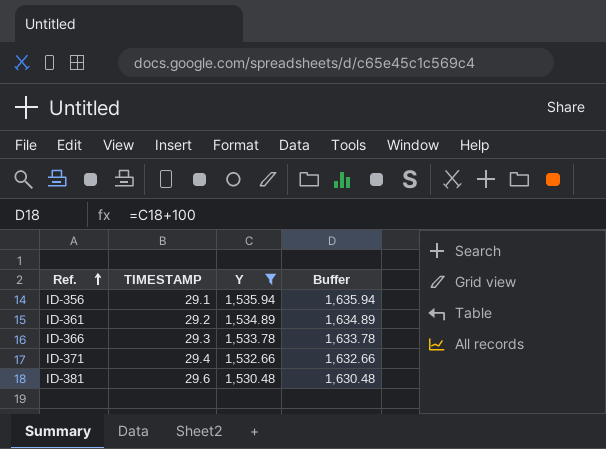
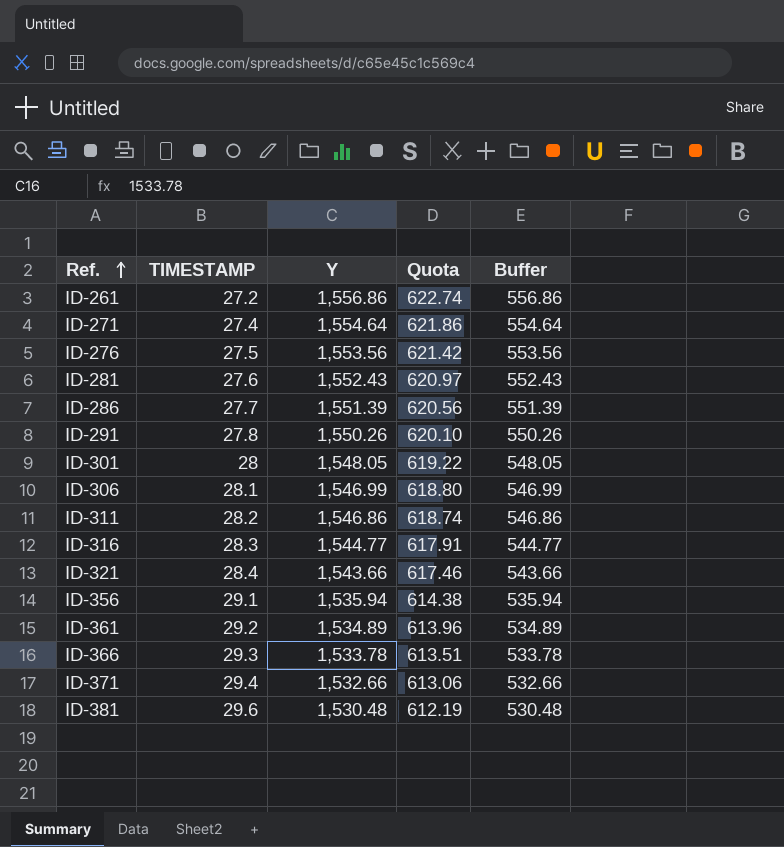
filter: Y <= 1,535.94 -> none
column Quota | formula: none -> [Y] * 0.4
column Buffer | formula: [Y] + 100 -> [Y] - 1000

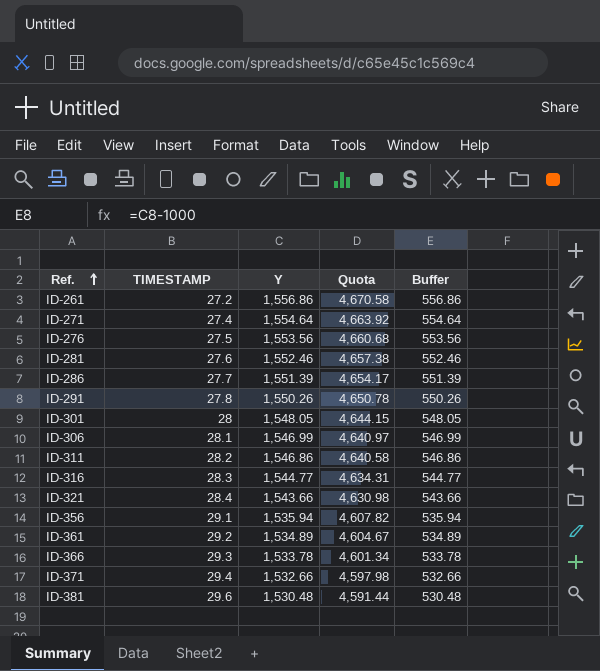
column Quota | formula: [Y] * 0.4 -> [Y] * 3
ID-281 | Y: 1,552.43 -> 1,552.46
ID-281 | Buffer: 552.43 -> 552.46

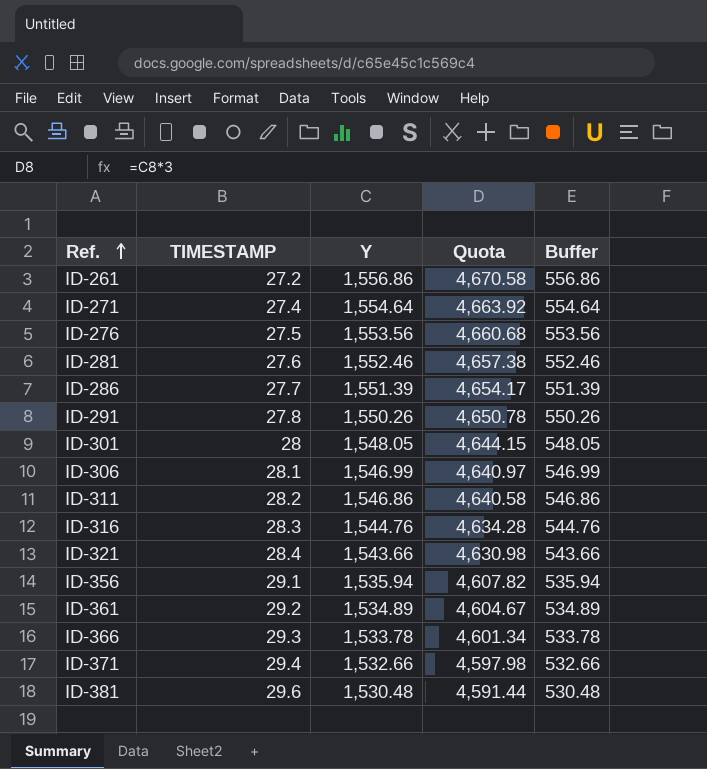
ID-316 | Y: 1,544.77 -> 1,544.76
ID-316 | Quota: 4,634.31 -> 4,634.28
ID-316 | Buffer: 544.77 -> 544.76

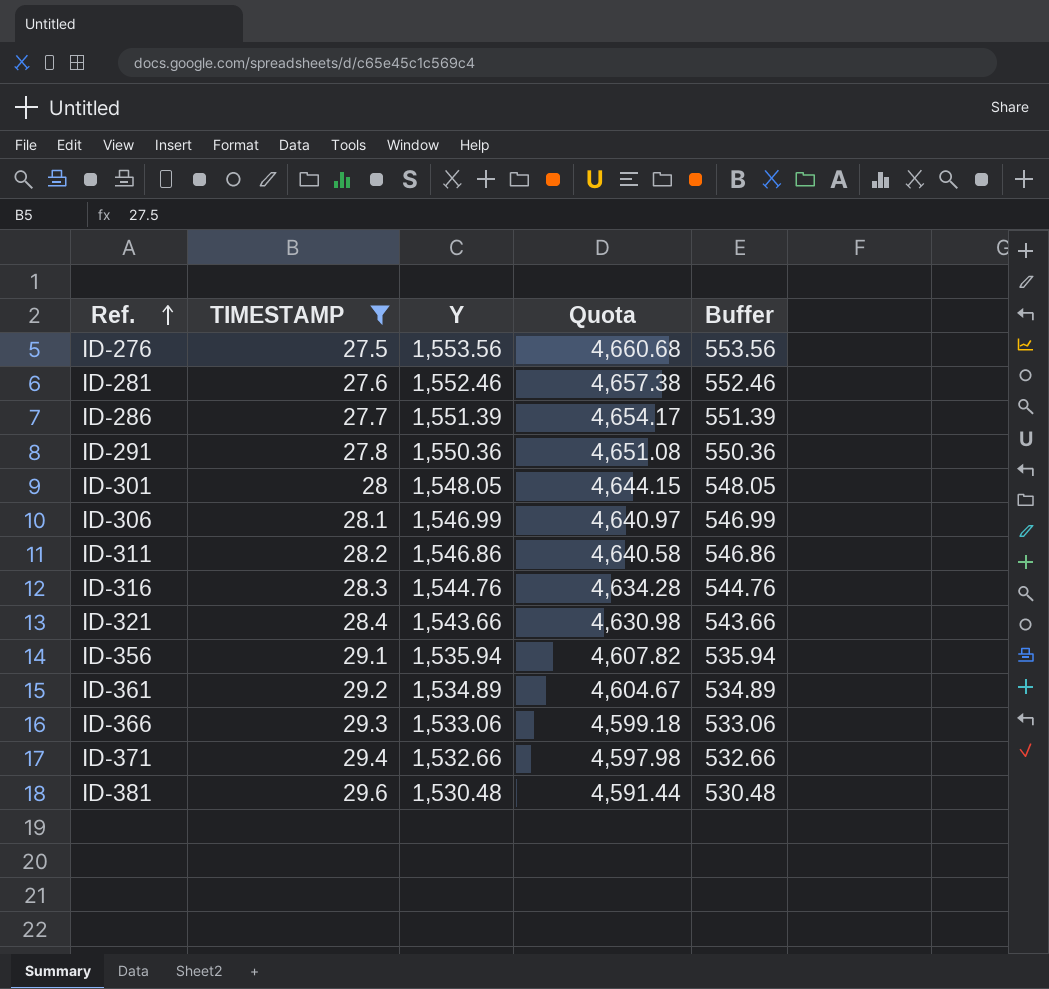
filter: none -> TIMESTAMP >= 27.5
ID-291 | Y: 1,550.26 -> 1,550.36
ID-291 | Quota: 4,650.78 -> 4,651.08
ID-291 | Buffer: 550.26 -> 550.36
ID-366 | Y: 1,533.78 -> 1,533.06
ID-366 | Quota: 4,601.34 -> 4,599.18
ID-366 | Buffer: 533.78 -> 533.06

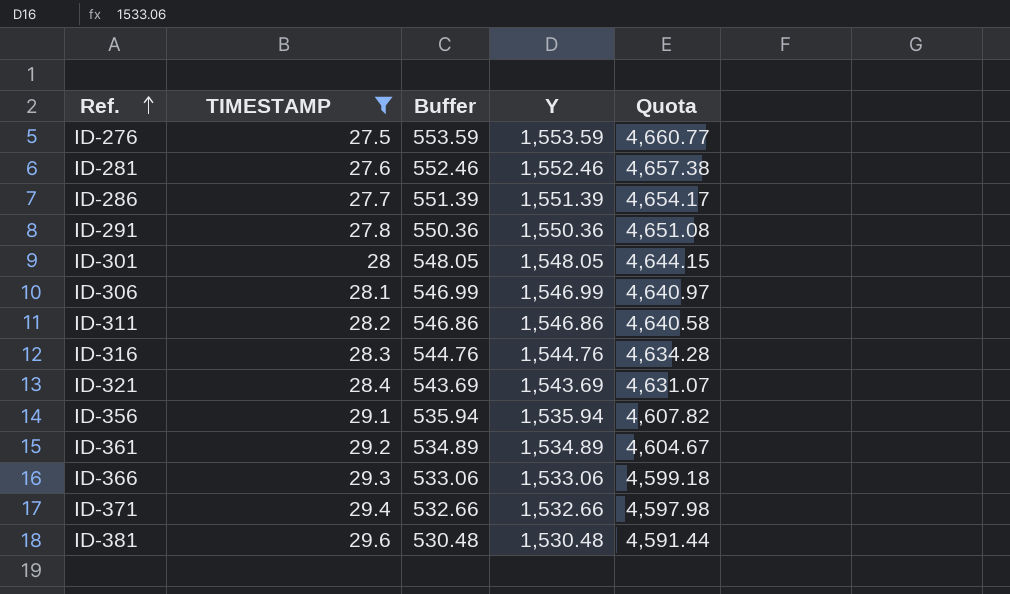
column Buffer | position: 5 -> 3
ID-276 | Buffer: 553.56 -> 553.59
ID-276 | Y: 1,553.56 -> 1,553.59
ID-276 | Quota: 4,660.68 -> 4,660.77
ID-321 | Buffer: 543.66 -> 543.69
ID-321 | Y: 1,543.66 -> 1,543.69
ID-321 | Quota: 4,630.98 -> 4,631.07

